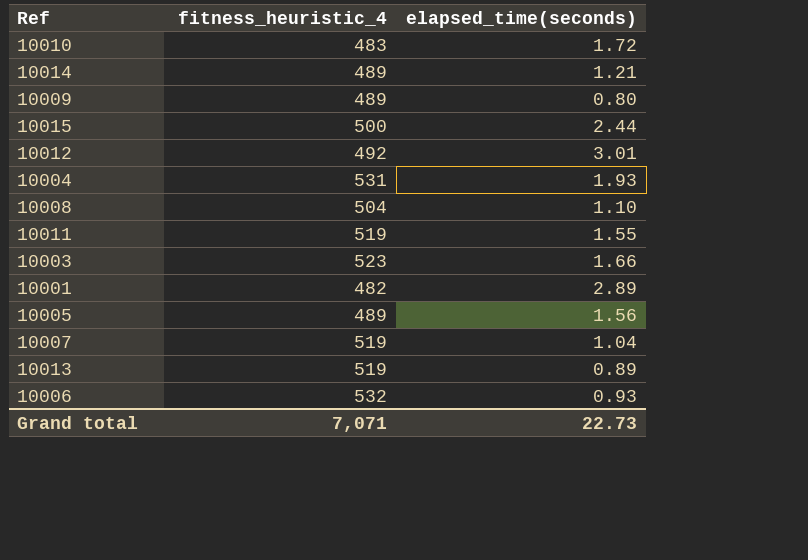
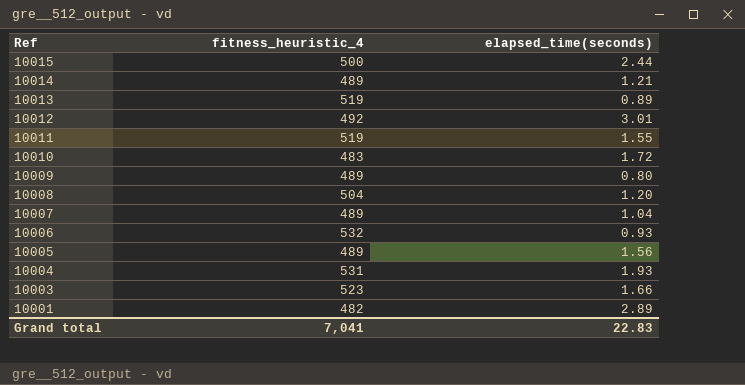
row order: none -> Ref descending
10008 | elapsed_time(seconds): 1.10 -> 1.20
10007 | fitness_heuristic_4: 519 -> 489
Grand total | fitness_heuristic_4: 7,071 -> 7,041
Grand total | elapsed_time(seconds): 22.73 -> 22.83

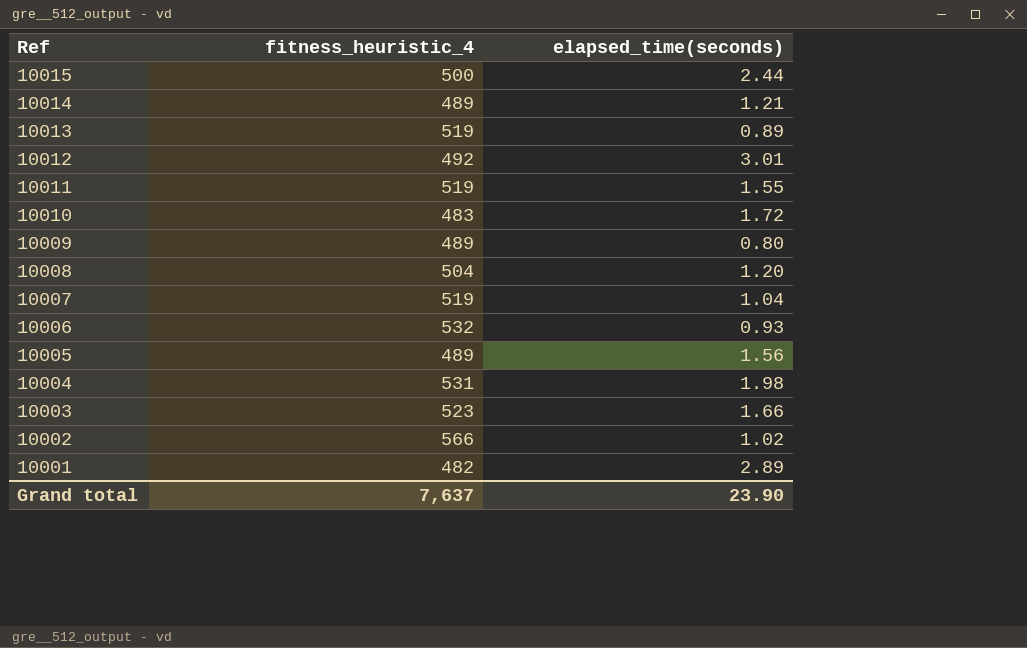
10007 | fitness_heuristic_4: 489 -> 519
10004 | elapsed_time(seconds): 1.93 -> 1.98
row 10002: none -> 566 | 1.02
Grand total | fitness_heuristic_4: 7,041 -> 7,637
Grand total | elapsed_time(seconds): 22.83 -> 23.90

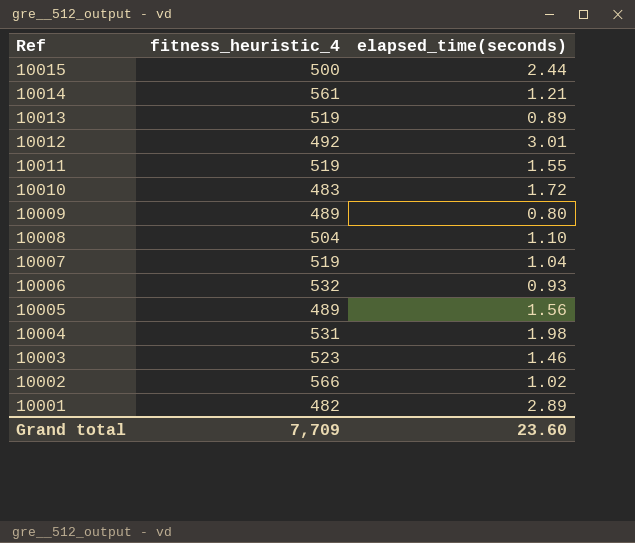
10014 | fitness_heuristic_4: 489 -> 561
10008 | elapsed_time(seconds): 1.20 -> 1.10
10003 | elapsed_time(seconds): 1.66 -> 1.46
Grand total | fitness_heuristic_4: 7,637 -> 7,709
Grand total | elapsed_time(seconds): 23.90 -> 23.60

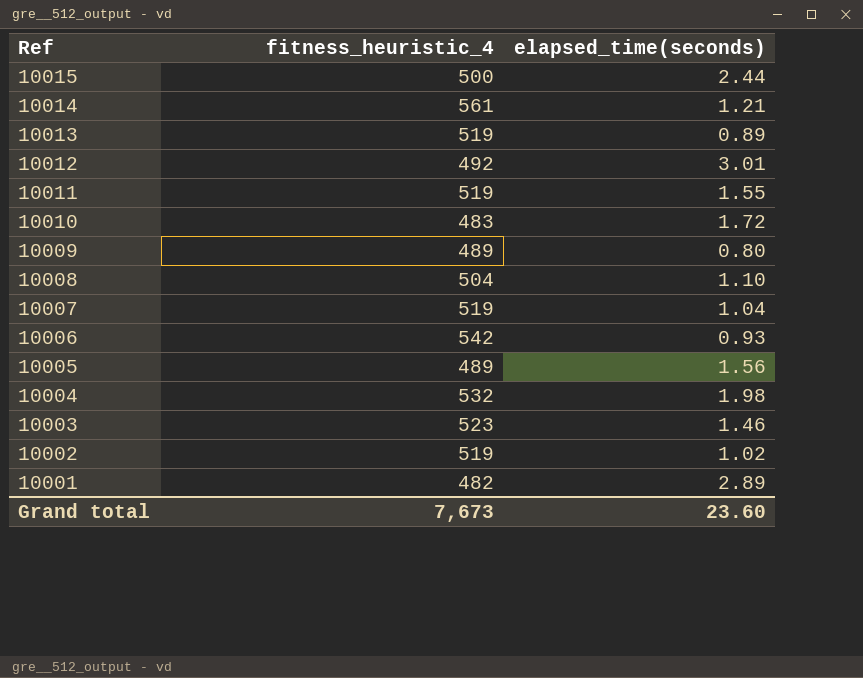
10006 | fitness_heuristic_4: 532 -> 542
10004 | fitness_heuristic_4: 531 -> 532
10002 | fitness_heuristic_4: 566 -> 519
Grand total | fitness_heuristic_4: 7,709 -> 7,673

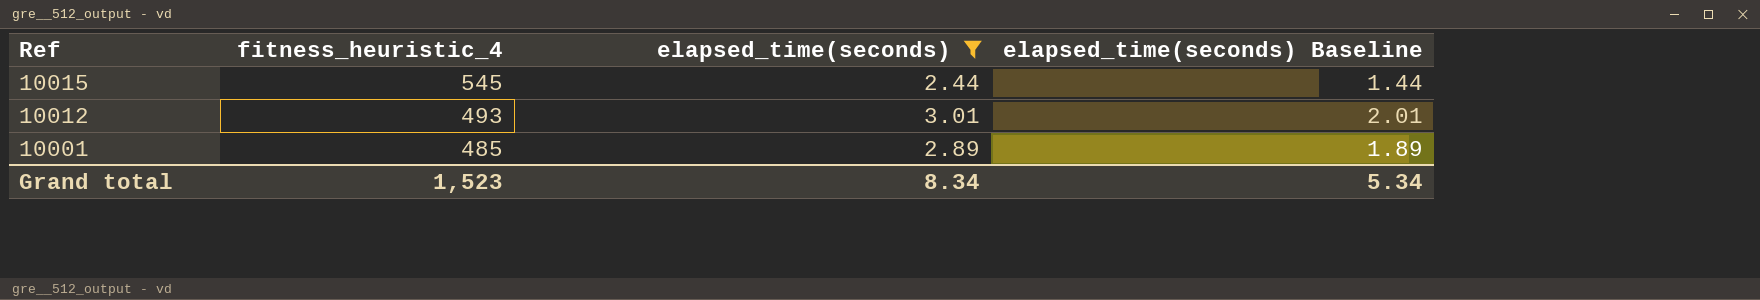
filter: none -> elapsed_time(seconds) >= 2.44
column elapsed_time(seconds) Baseline | formula: none -> [elapsed_time(seconds)] - 1
10015 | fitness_heuristic_4: 500 -> 545
10012 | fitness_heuristic_4: 492 -> 493
10001 | fitness_heuristic_4: 482 -> 485
Grand total | fitness_heuristic_4: 7,673 -> 1,523
Grand total | elapsed_time(seconds): 23.60 -> 8.34

